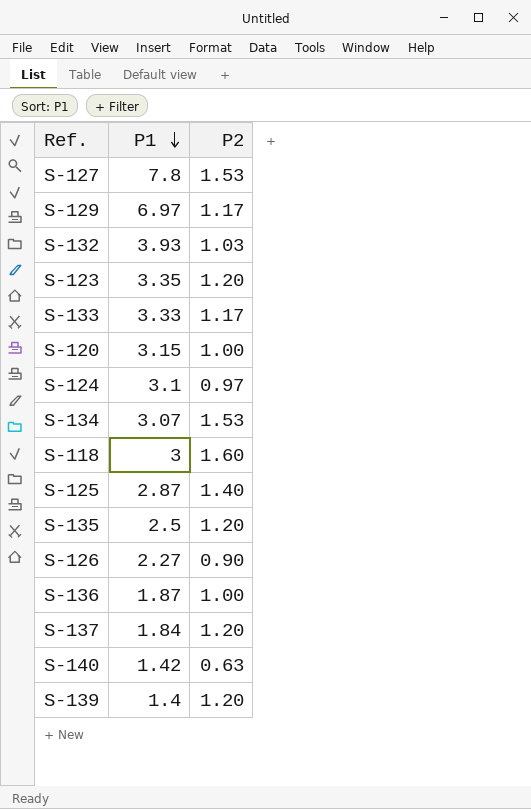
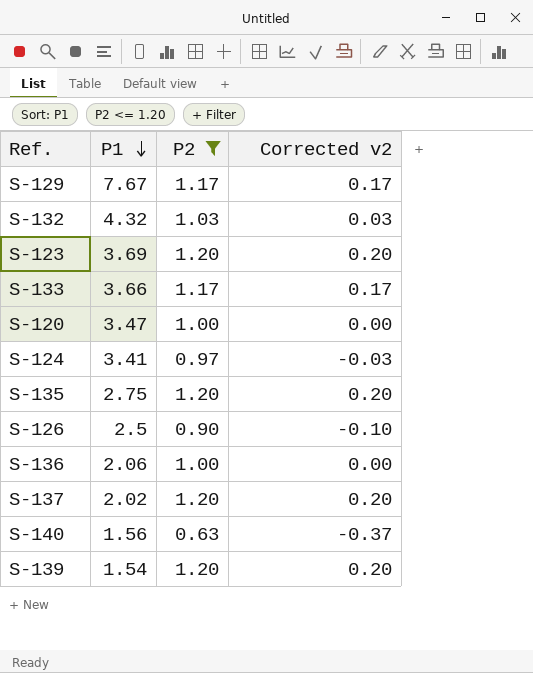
filter: none -> P2 <= 1.20
column Corrected v2 | formula: none -> [P2] - 1
S-129 | P1: 6.97 -> 7.67
S-132 | P1: 3.93 -> 4.32
S-123 | P1: 3.35 -> 3.69
S-133 | P1: 3.33 -> 3.66
S-120 | P1: 3.15 -> 3.47
S-124 | P1: 3.1 -> 3.41
S-135 | P1: 2.5 -> 2.75
S-126 | P1: 2.27 -> 2.5
S-136 | P1: 1.87 -> 2.06
S-137 | P1: 1.84 -> 2.02
S-140 | P1: 1.42 -> 1.56
S-139 | P1: 1.4 -> 1.54

